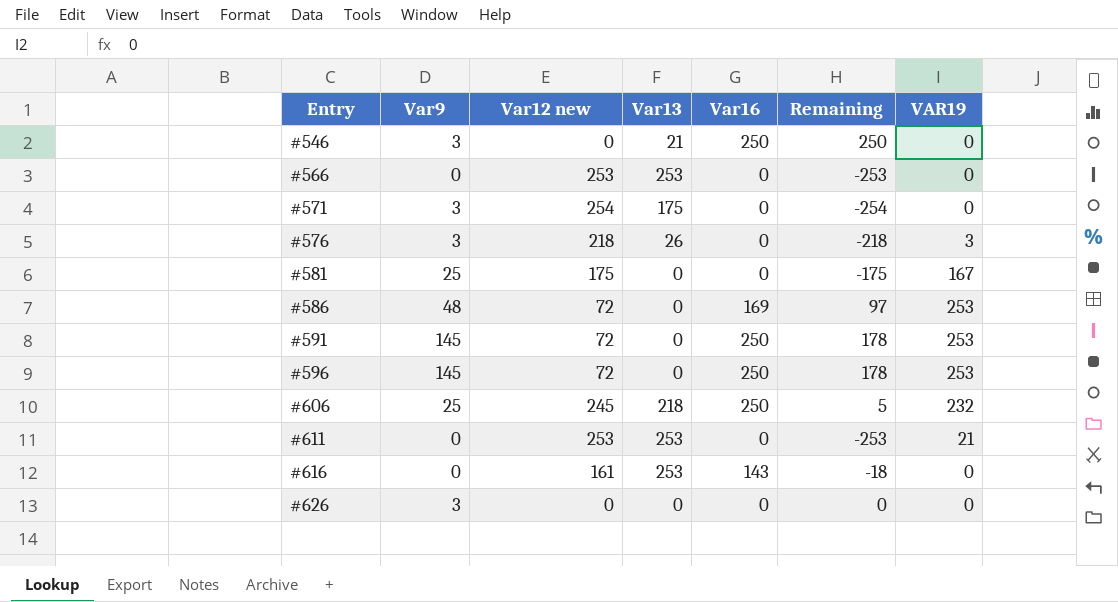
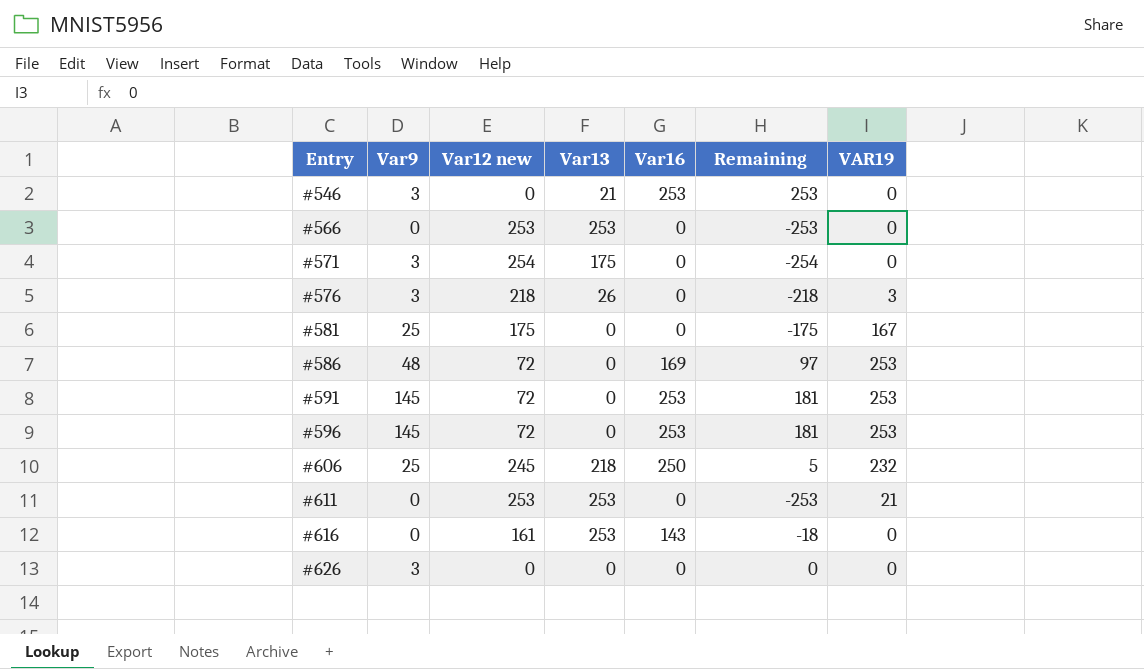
#546 | Var16: 250 -> 253
#546 | Remaining: 250 -> 253
#591 | Var16: 250 -> 253
#591 | Remaining: 178 -> 181
#596 | Var16: 250 -> 253
#596 | Remaining: 178 -> 181

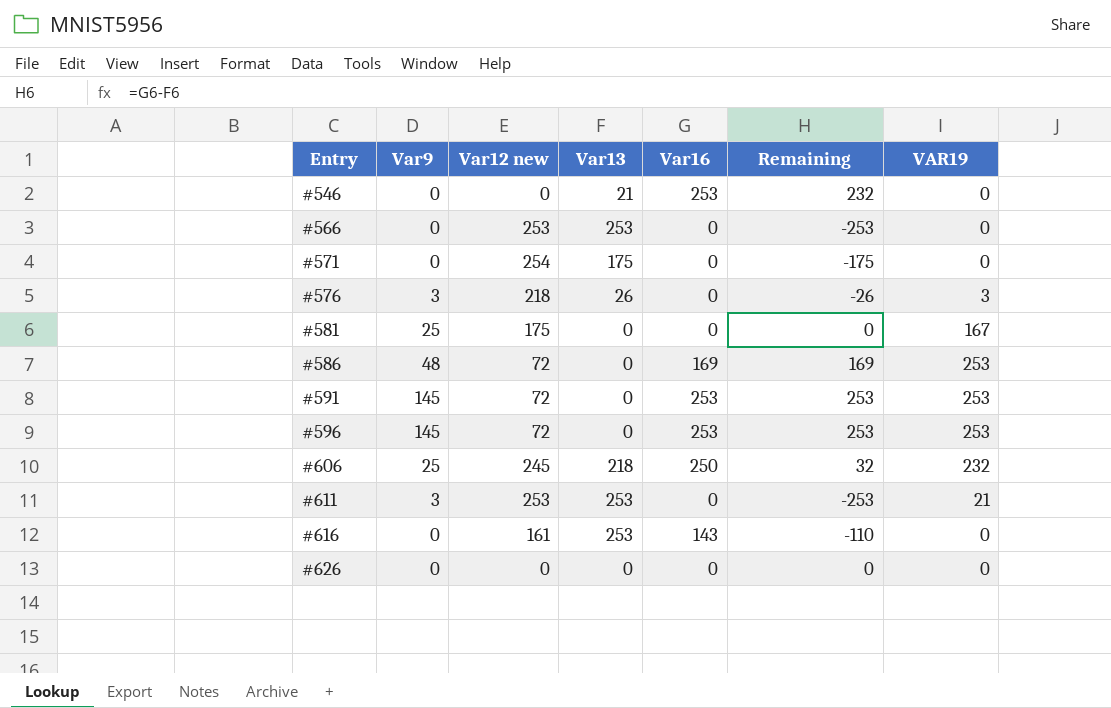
column Remaining | formula: [Var16] - [Var12 new] -> [Var16] - [Var13]
#546 | Var9: 3 -> 0
#571 | Var9: 3 -> 0
#611 | Var9: 0 -> 3
#626 | Var9: 3 -> 0

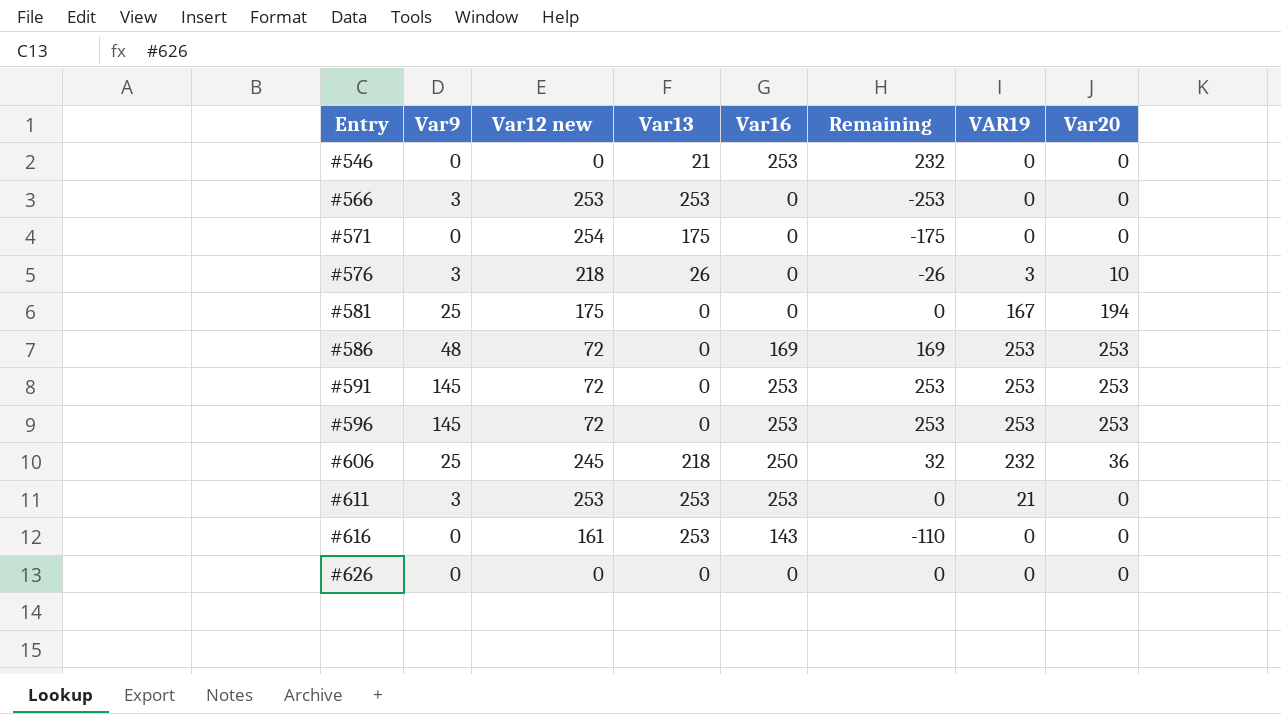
column Var20 | position: none -> 8
#566 | Var9: 0 -> 3
#611 | Var16: 0 -> 253
#611 | Remaining: -253 -> 0

